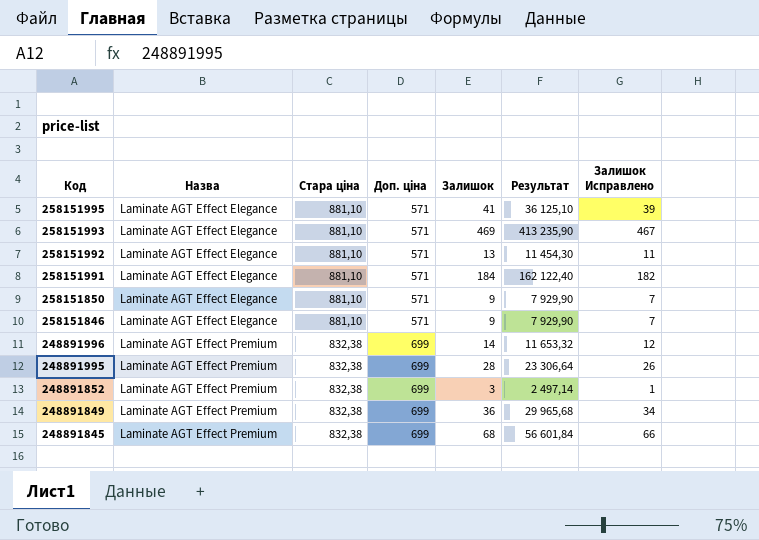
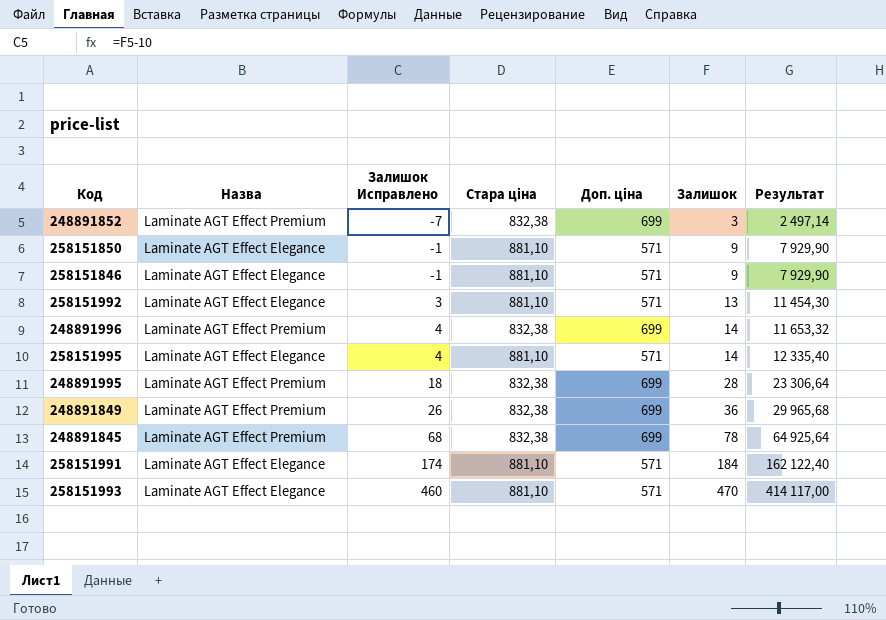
row order: Код descending -> Залишок Исправлено ascending
column Залишок Исправлено | formula: [Залишок] - 2 -> [Залишок] - 10
column Залишок Исправлено | position: 7 -> 3
258151995 | Залишок: 41 -> 14
258151995 | Результат: 36 125,10 -> 12 335,40
248891845 | Залишок: 68 -> 78
248891845 | Результат: 56 601,84 -> 64 925,64
258151993 | Залишок: 469 -> 470
258151993 | Результат: 413 235,90 -> 414 117,00

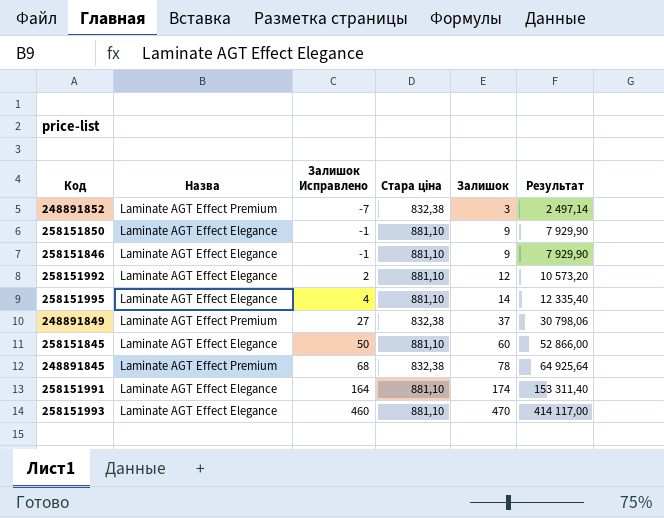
column Доп. ціна | position: 5 -> none
row 248891996: Laminate AGT Effect Premium | 4 | 832,38 | 699 | 14 | 11 653,32 -> none
row 248891995: Laminate AGT Effect Premium | 18 | 832,38 | 699 | 28 | 23 306,64 -> none
258151992 | Залишок Исправлено: 3 -> 2
258151992 | Залишок: 13 -> 12
258151992 | Результат: 11 454,30 -> 10 573,20
248891849 | Залишок Исправлено: 26 -> 27
248891849 | Залишок: 36 -> 37
248891849 | Результат: 29 965,68 -> 30 798,06
row 258151845: none -> Laminate AGT Effect Elegance | 50 | 881,10 | 60 | 52 866,00
258151991 | Залишок Исправлено: 174 -> 164
258151991 | Залишок: 184 -> 174
258151991 | Результат: 162 122,40 -> 153 311,40

